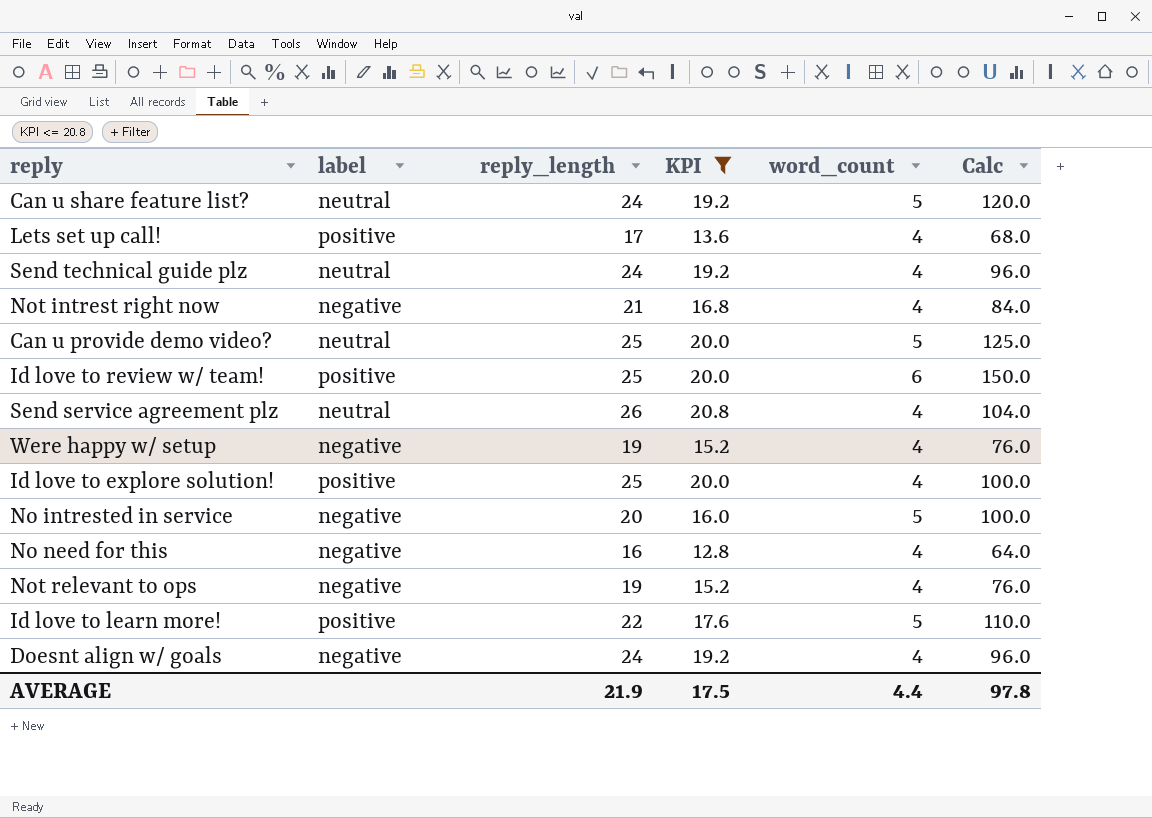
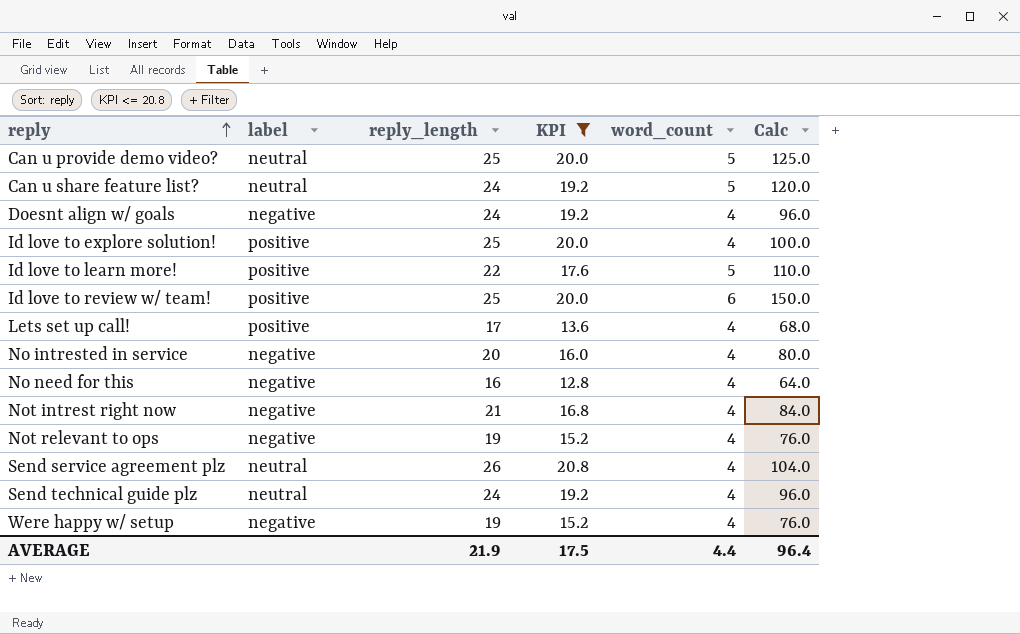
row order: none -> reply ascending
No intrested in service | word_count: 5 -> 4
No intrested in service | Calc: 100.0 -> 80.0
AVERAGE | Calc: 97.8 -> 96.4

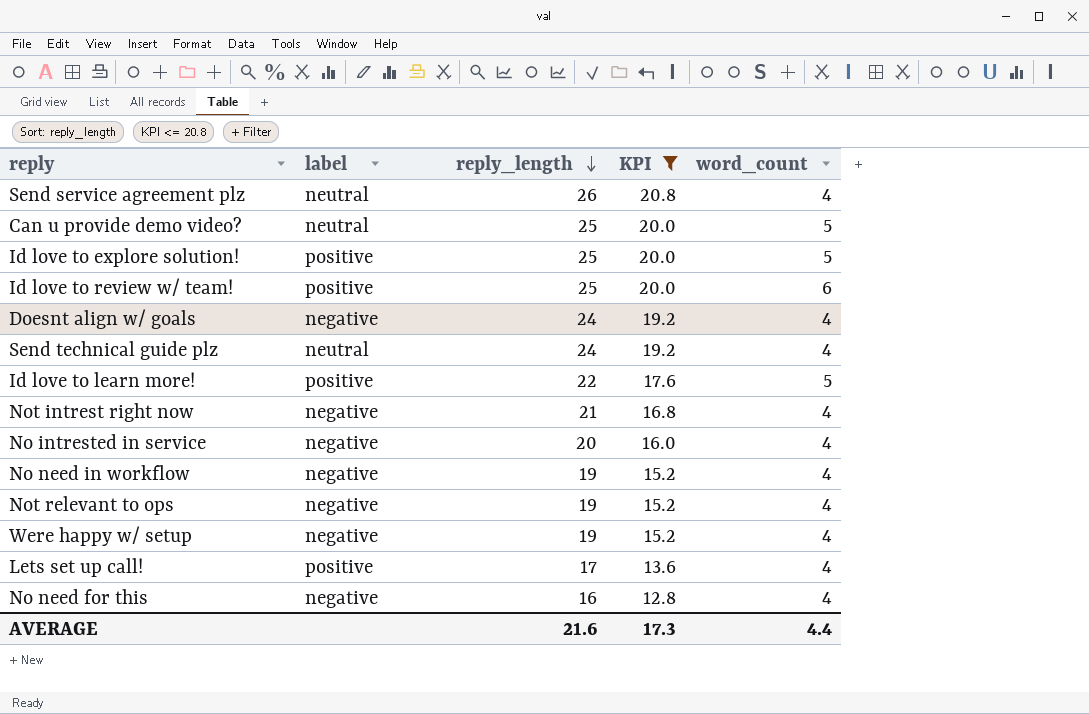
row order: reply ascending -> reply_length descending
column Calc | formula: [reply_length] * [word_count] -> none
row Can u share feature list?: neutral | 24 | 19.2 | 5 | 120.0 -> none
Id love to explore solution! | word_count: 4 -> 5
row No need in workflow: none -> negative | 19 | 15.2 | 4
AVERAGE | reply_length: 21.9 -> 21.6
AVERAGE | KPI: 17.5 -> 17.3

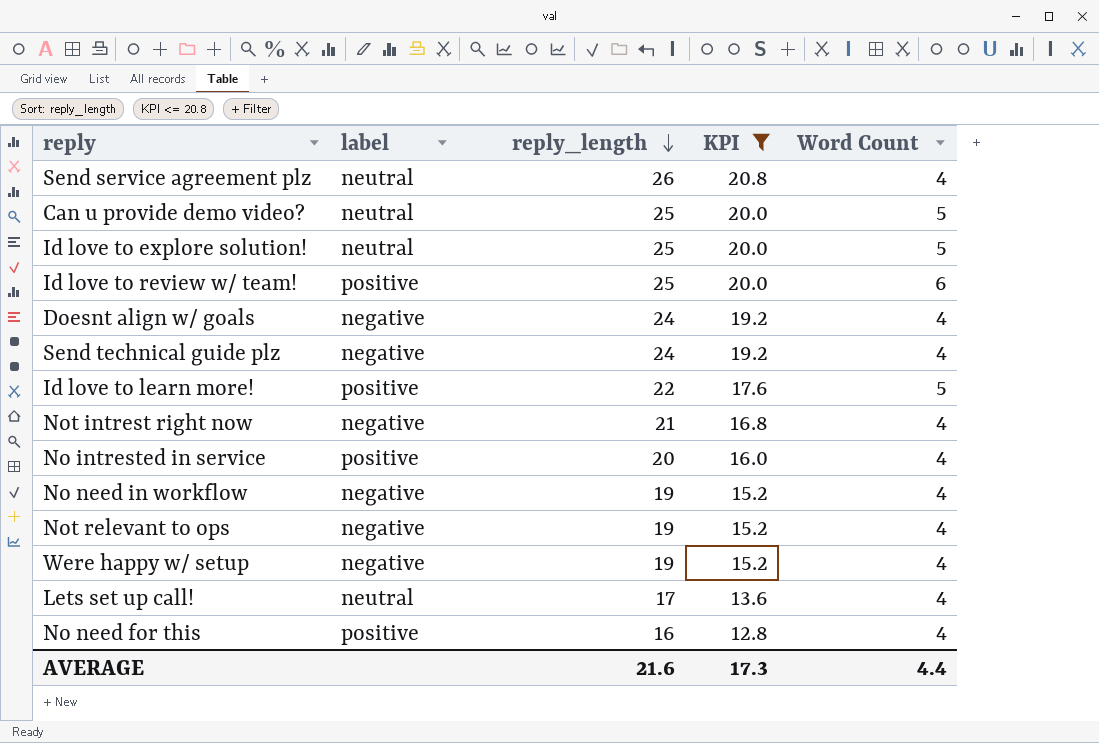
column name: word_count -> Word Count
Id love to explore solution! | label: positive -> neutral
Send technical guide plz | label: neutral -> negative
No intrested in service | label: negative -> positive
Lets set up call! | label: positive -> neutral
No need for this | label: negative -> positive

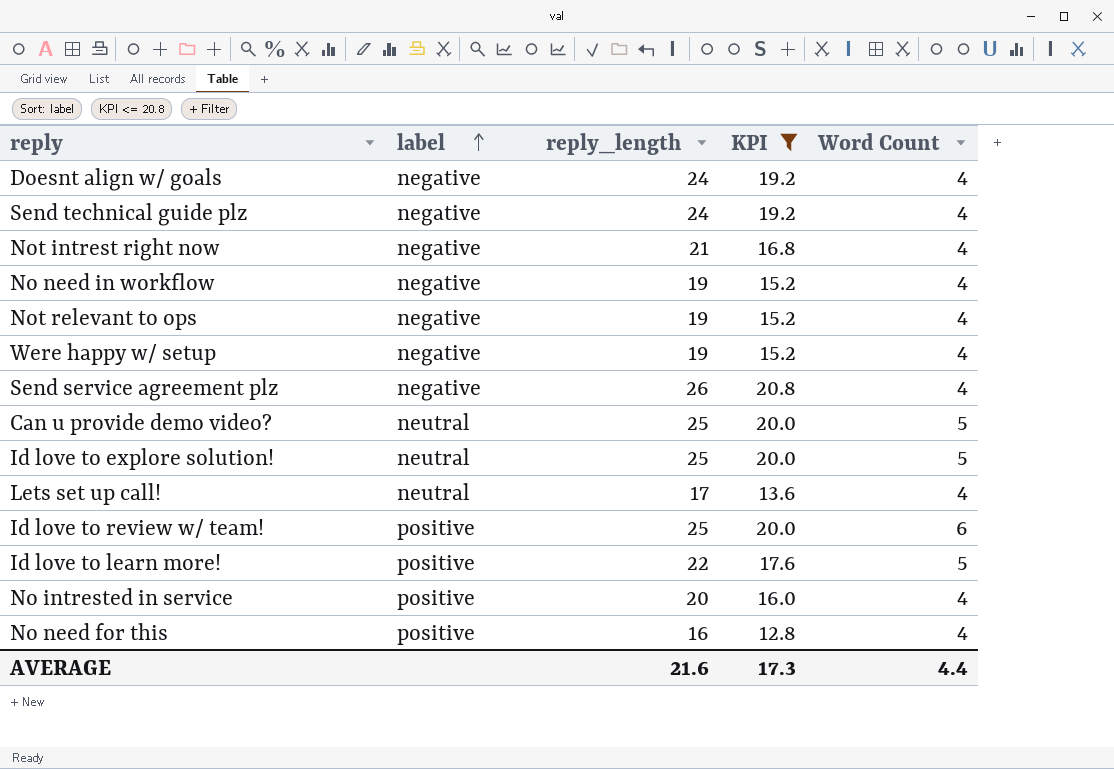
row order: reply_length descending -> label ascending
Send service agreement plz | label: neutral -> negative

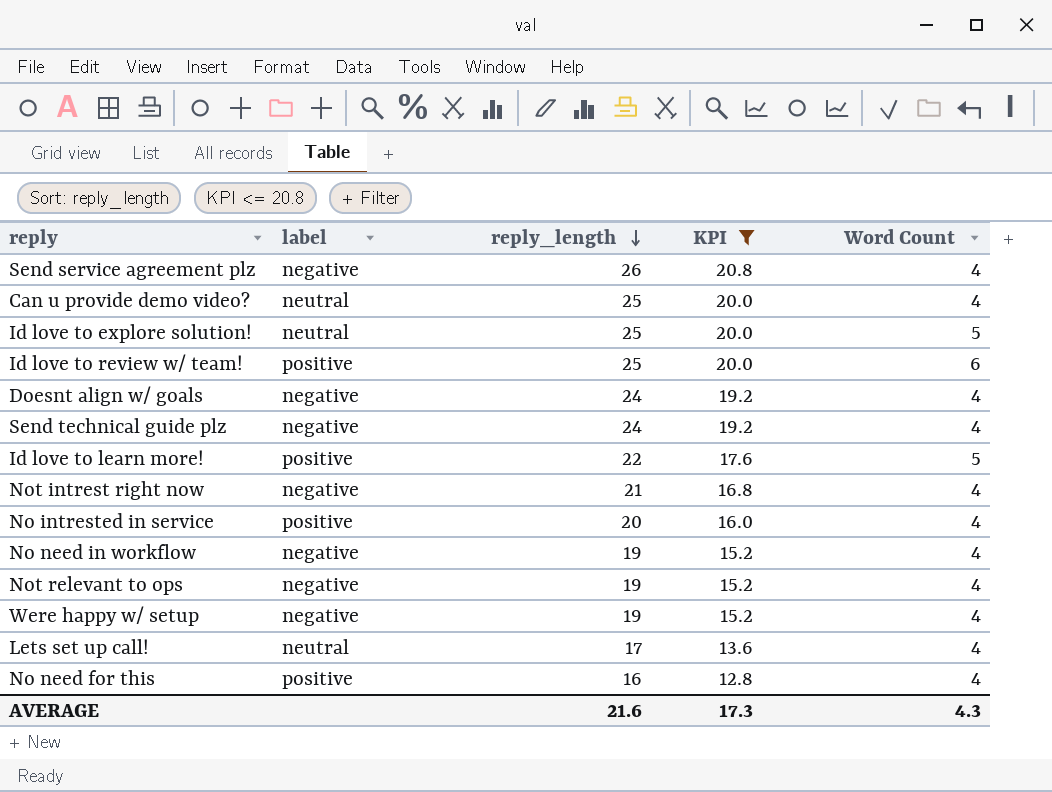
row order: label ascending -> reply_length descending
Can u provide demo video? | Word Count: 5 -> 4
AVERAGE | Word Count: 4.4 -> 4.3

